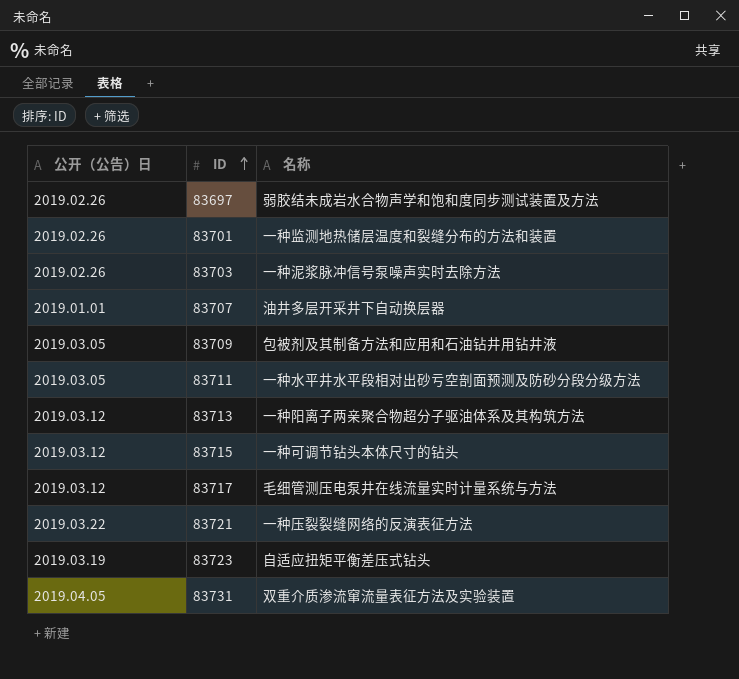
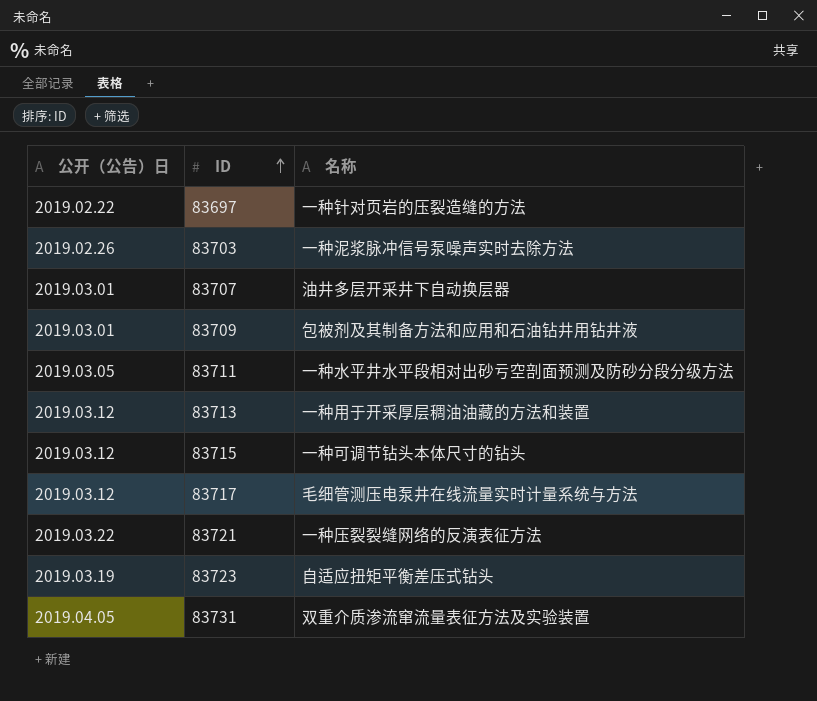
row 83701: 2019.02.26 | 一种监测地热储层温度和裂缝分布的方法和装置 -> none
83697 | 公开（公告）日: 2019.02.26 -> 2019.02.22
83697 | 名称: 弱胶结未成岩水合物声学和饱和度同步测试装置及方法 -> 一种针对页岩的压裂造缝的方法
83707 | 公开（公告）日: 2019.01.01 -> 2019.03.01
83709 | 公开（公告）日: 2019.03.05 -> 2019.03.01
83713 | 名称: 一种阳离子两亲聚合物超分子驱油体系及其构筑方法 -> 一种用于开采厚层稠油油藏的方法和装置

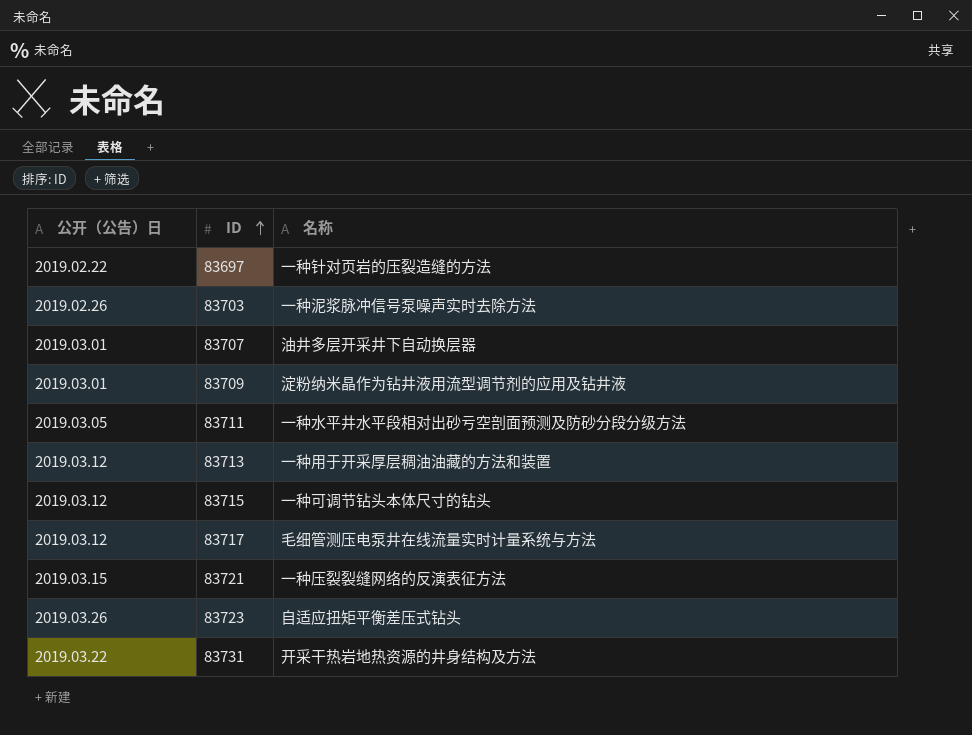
83709 | 名称: 包被剂及其制备方法和应用和石油钻井用钻井液 -> 淀粉纳米晶作为钻井液用流型调节剂的应用及钻井液
83721 | 公开（公告）日: 2019.03.22 -> 2019.03.15
83723 | 公开（公告）日: 2019.03.19 -> 2019.03.26
83731 | 公开（公告）日: 2019.04.05 -> 2019.03.22
83731 | 名称: 双重介质渗流窜流量表征方法及实验装置 -> 开采干热岩地热资源的井身结构及方法

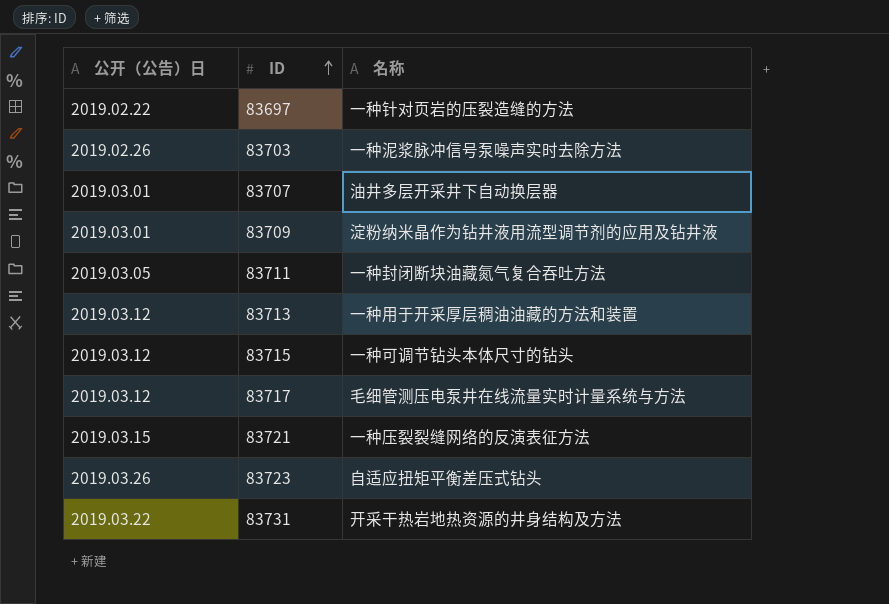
83711 | 名称: 一种水平井水平段相对出砂亏空剖面预测及防砂分段分级方法 -> 一种封闭断块油藏氮气复合吞吐方法

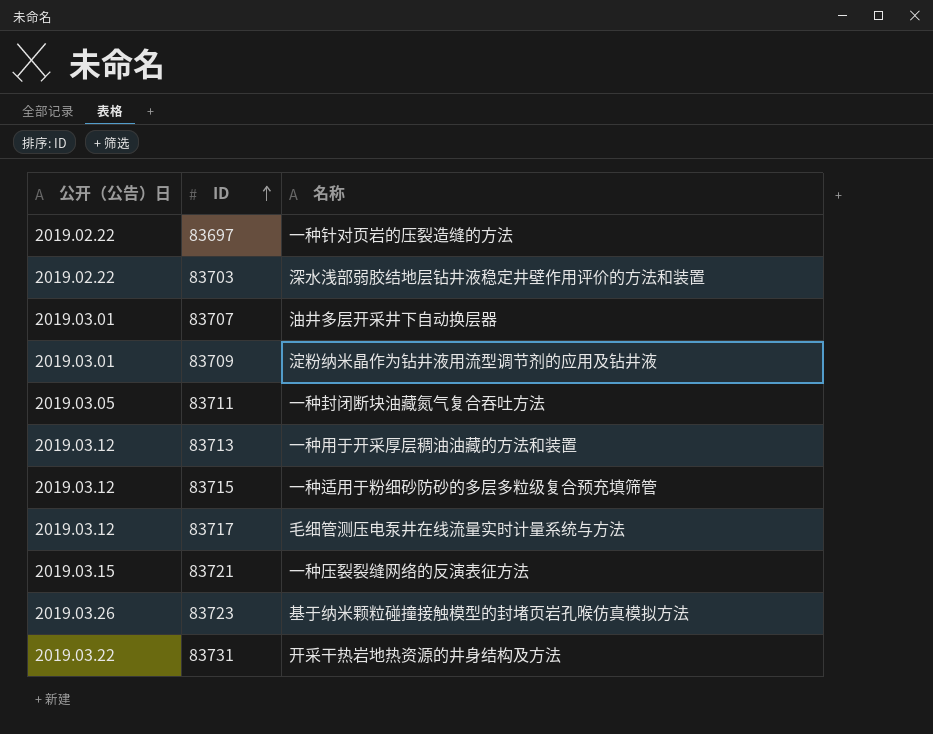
83703 | 公开（公告）日: 2019.02.26 -> 2019.02.22
83703 | 名称: 一种泥浆脉冲信号泵噪声实时去除方法 -> 深水浅部弱胶结地层钻井液稳定井壁作用评价的方法和装置
83715 | 名称: 一种可调节钻头本体尺寸的钻头 -> 一种适用于粉细砂防砂的多层多粒级复合预充填筛管
83723 | 名称: 自适应扭矩平衡差压式钻头 -> 基于纳米颗粒碰撞接触模型的封堵页岩孔喉仿真模拟方法

